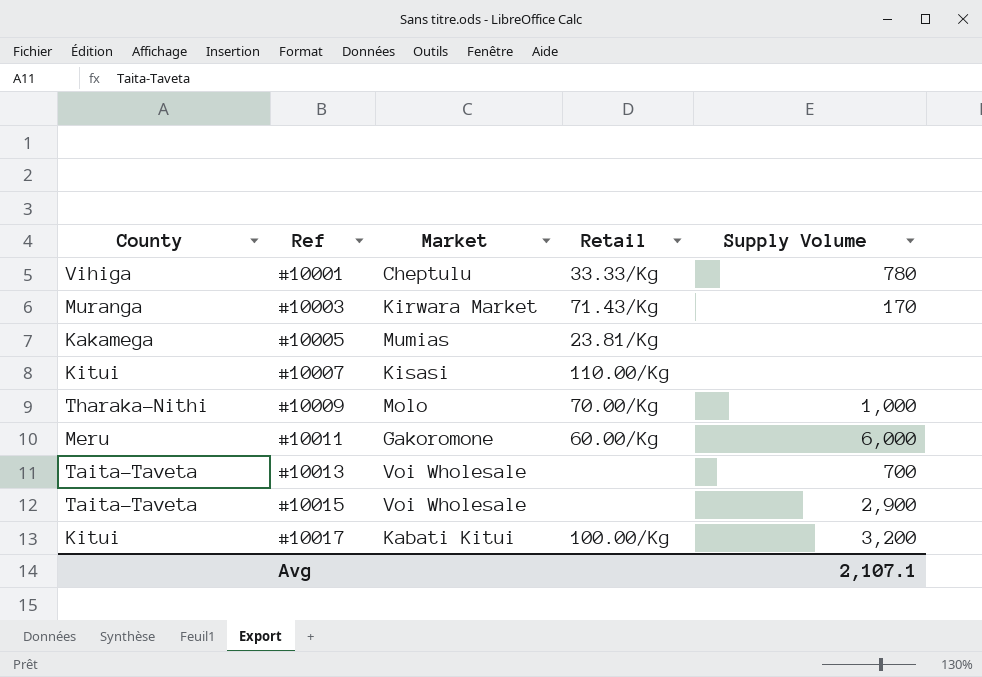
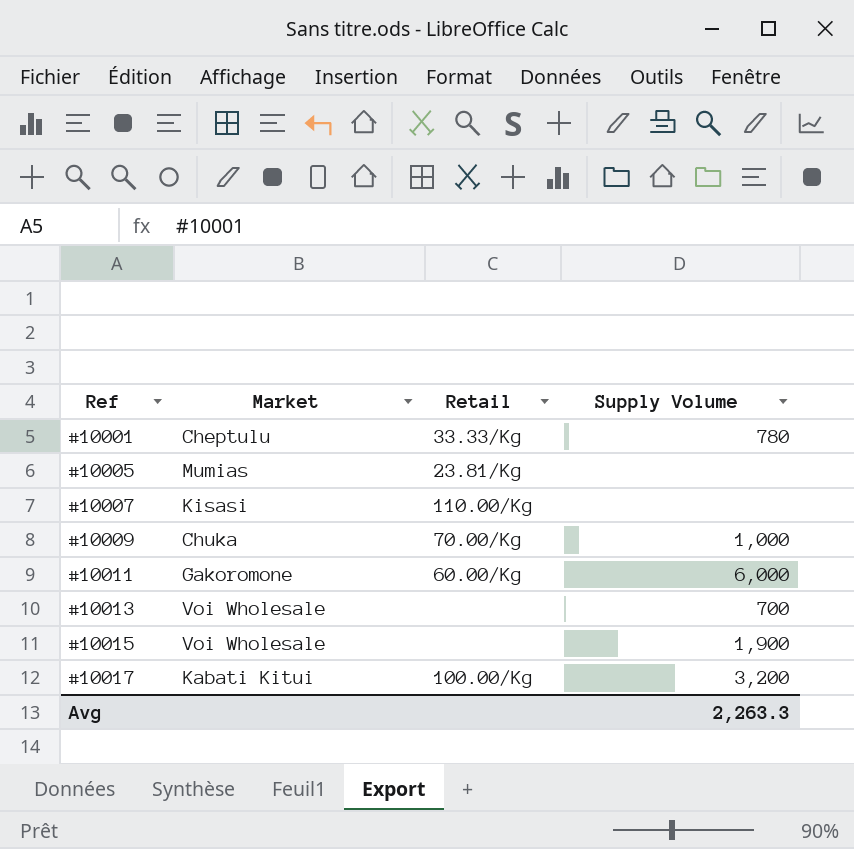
column County | position: 1 -> none
row #10003: Muranga | Kirwara Market | 71.43/Kg | 170 -> none
#10009 | Market: Molo -> Chuka
#10015 | Supply Volume: 2,900 -> 1,900
Avg | Supply Volume: 2,107.1 -> 2,263.3

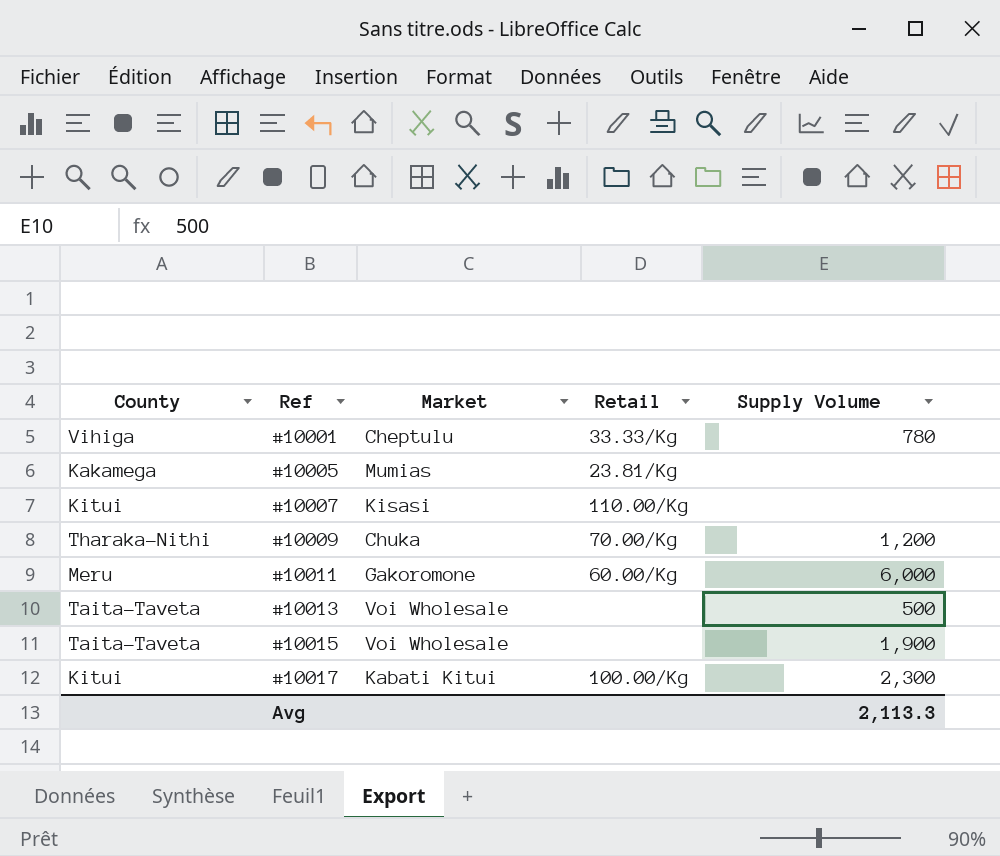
column County | position: none -> 1
#10009 | Supply Volume: 1,000 -> 1,200
#10013 | Supply Volume: 700 -> 500
#10017 | Supply Volume: 3,200 -> 2,300
Avg | Supply Volume: 2,263.3 -> 2,113.3

